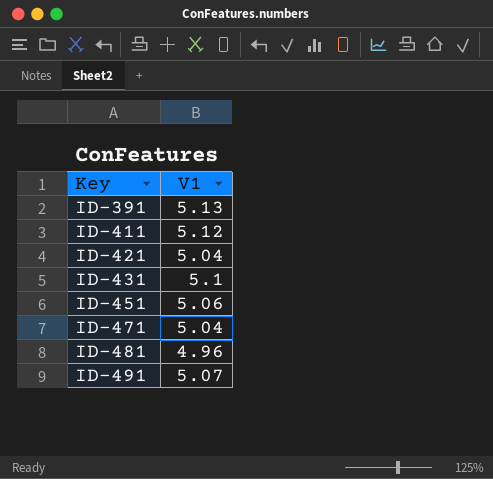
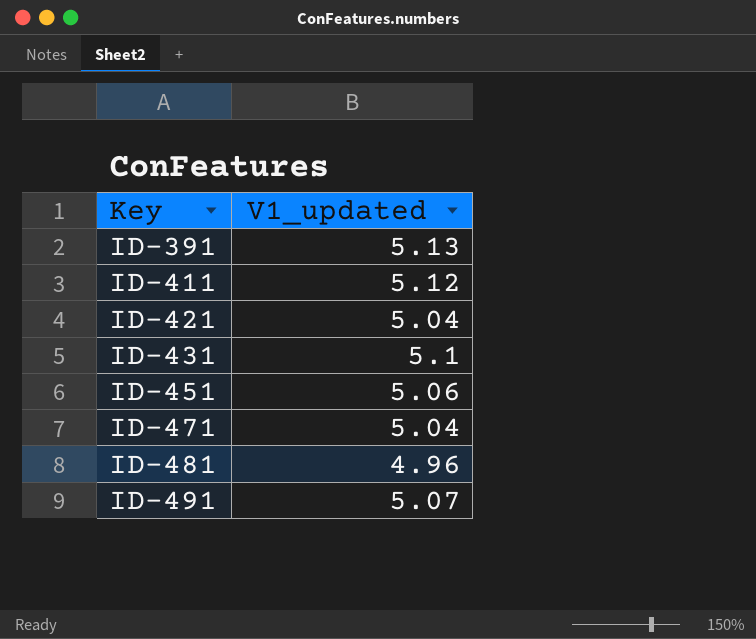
column name: V1 -> V1_updated

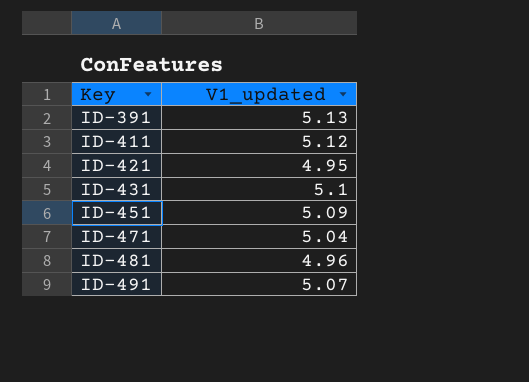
ID-421 | V1_updated: 5.04 -> 4.95
ID-451 | V1_updated: 5.06 -> 5.09

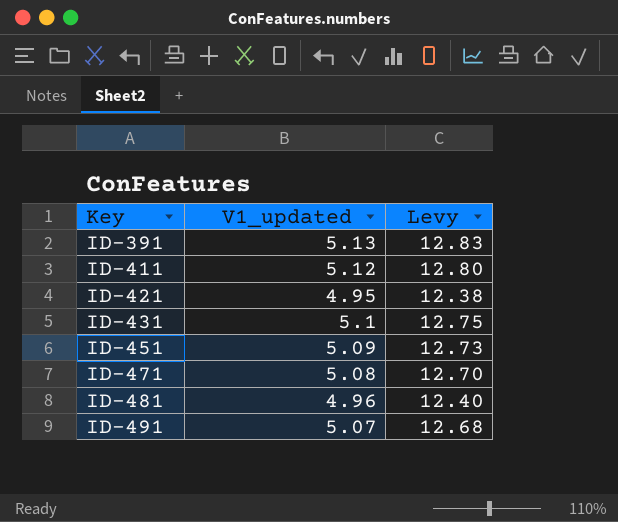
column Levy | formula: none -> [V1_updated] * 2.5
ID-471 | V1_updated: 5.04 -> 5.08

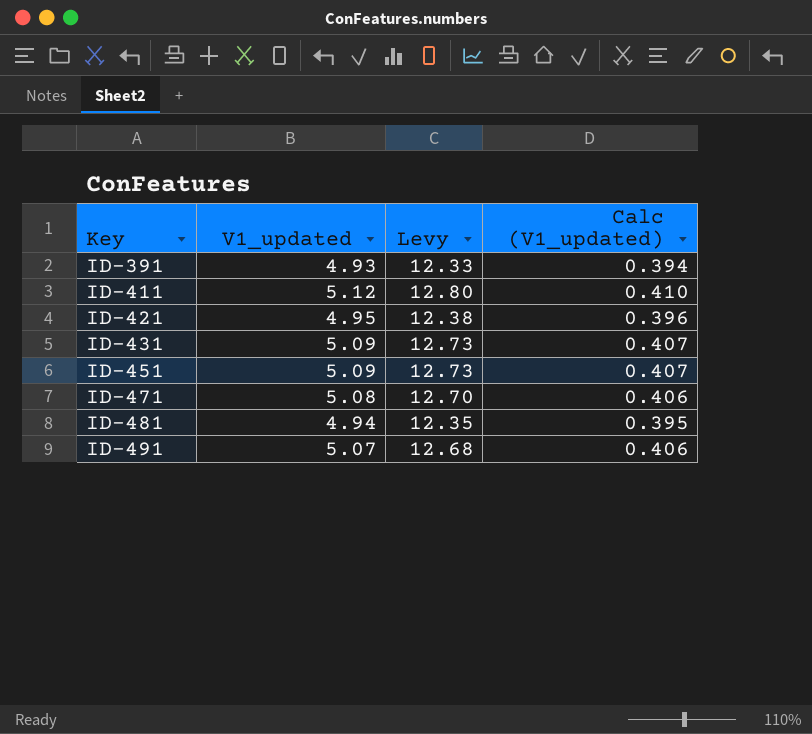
column Calc (V1_updated) | formula: none -> [V1_updated] * 0.08
ID-391 | V1_updated: 5.13 -> 4.93
ID-391 | Levy: 12.83 -> 12.33
ID-431 | V1_updated: 5.1 -> 5.09
ID-431 | Levy: 12.75 -> 12.73
ID-481 | V1_updated: 4.96 -> 4.94
ID-481 | Levy: 12.40 -> 12.35

